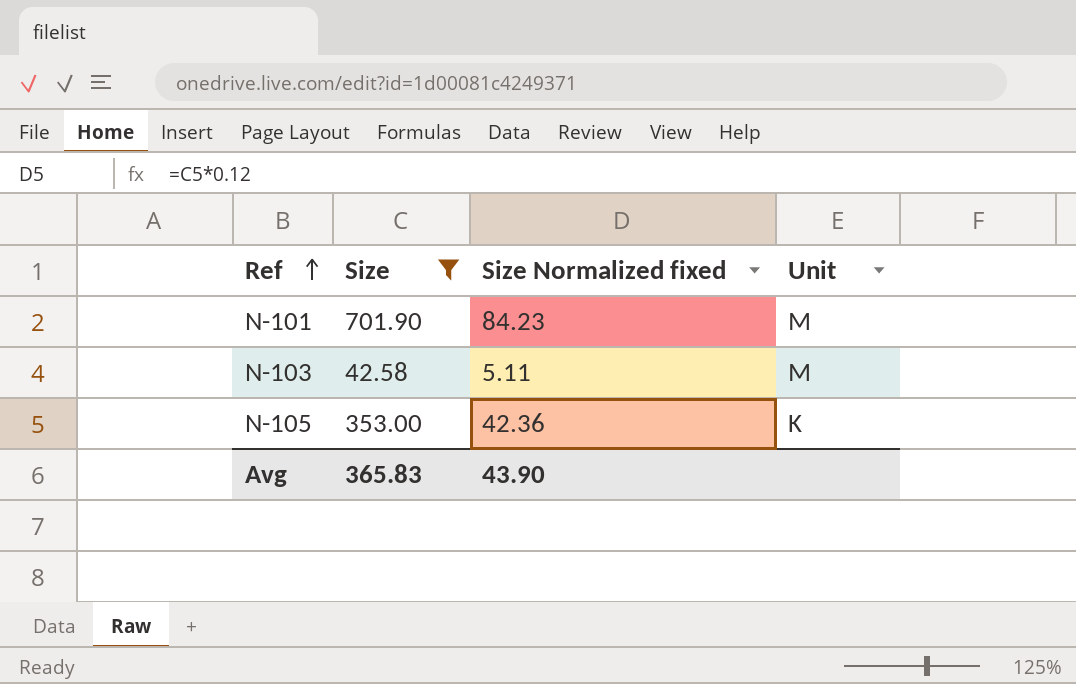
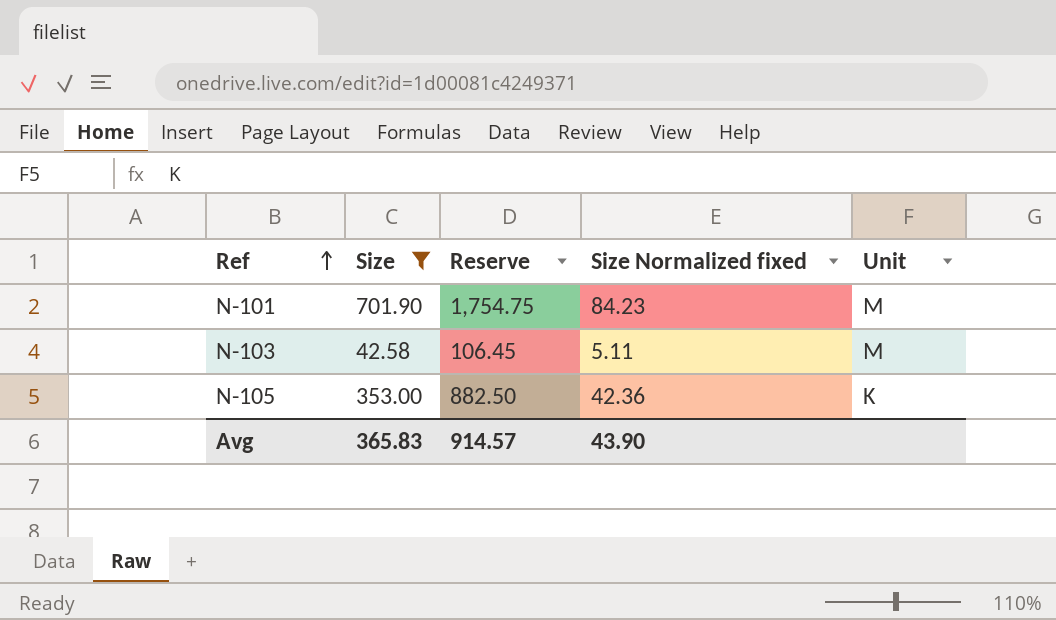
column Reserve | formula: none -> [Size] * 2.5

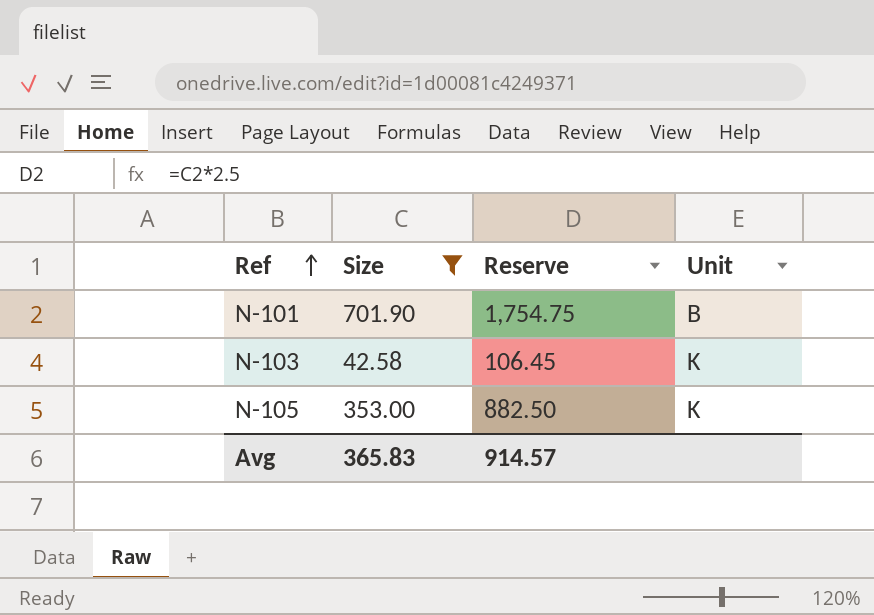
column Size Normalized fixed | formula: [Size] * 0.12 -> none
N-101 | Unit: M -> B
N-103 | Unit: M -> K

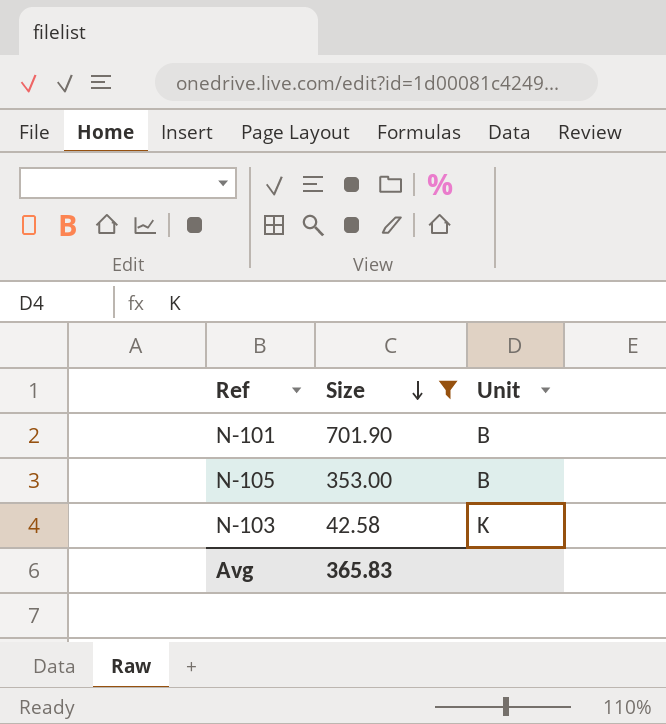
row order: Ref ascending -> Size descending
column Reserve | formula: [Size] * 2.5 -> none
N-105 | Unit: K -> B

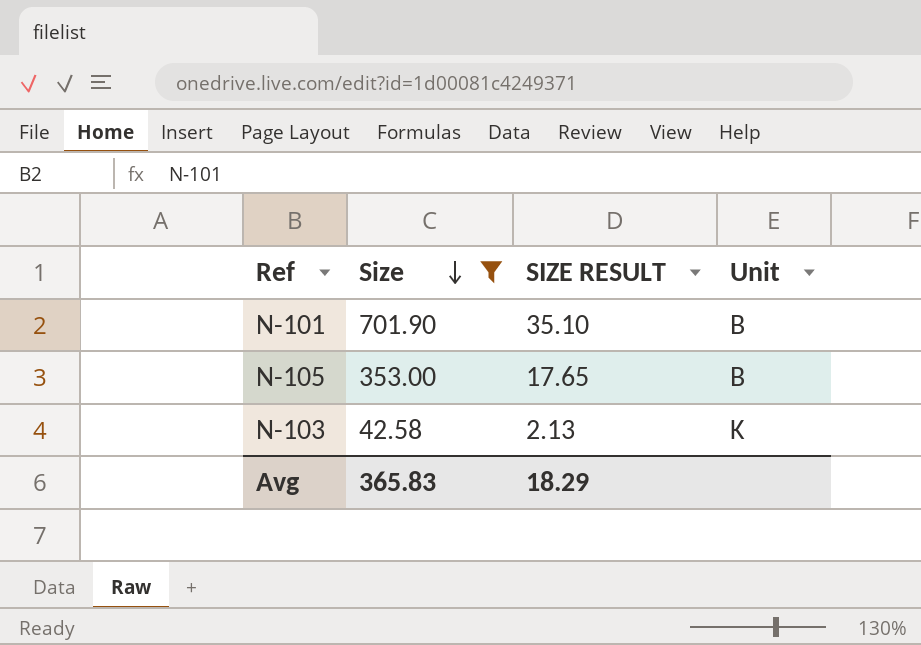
column SIZE RESULT | formula: none -> [Size] * 0.05

